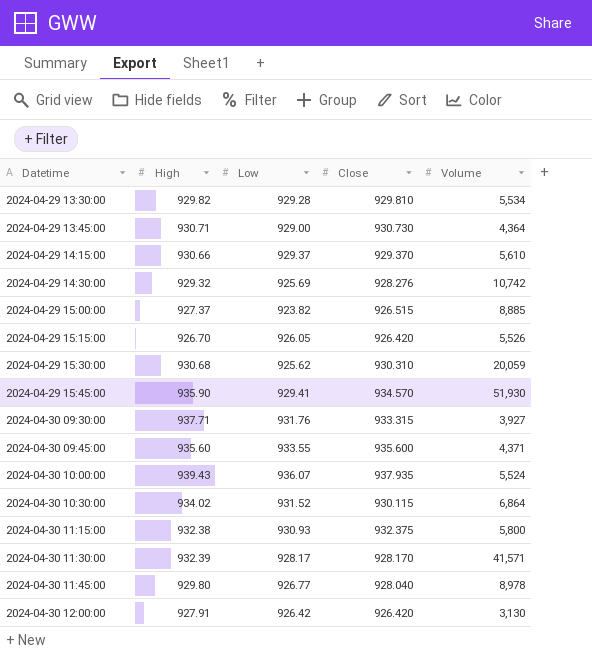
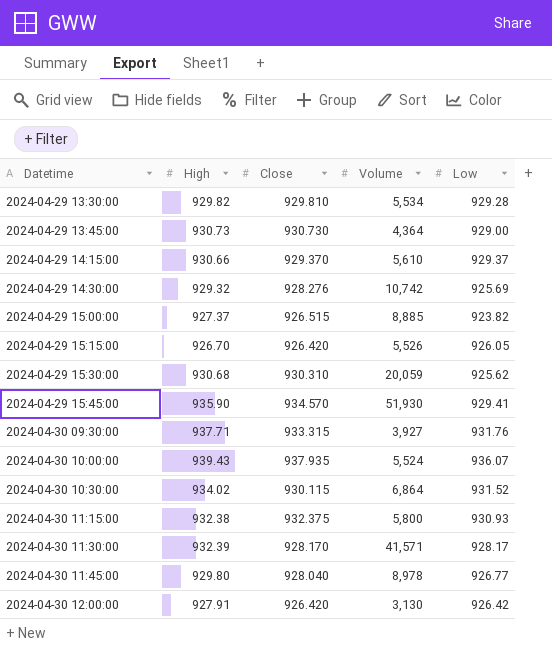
column Low | position: 3 -> 5
row 2024-04-30 09:45:00: 935.60 | 933.55 | 935.600 | 4,371 -> none
2024-04-29 13:45:00 | High: 930.71 -> 930.73

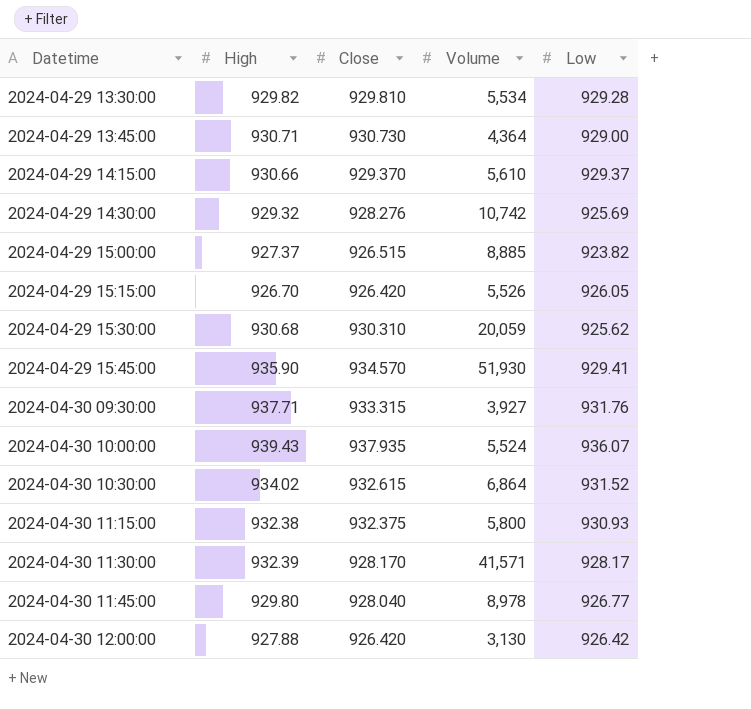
2024-04-29 13:45:00 | High: 930.73 -> 930.71
2024-04-30 10:30:00 | Close: 930.115 -> 932.615
2024-04-30 12:00:00 | High: 927.91 -> 927.88

